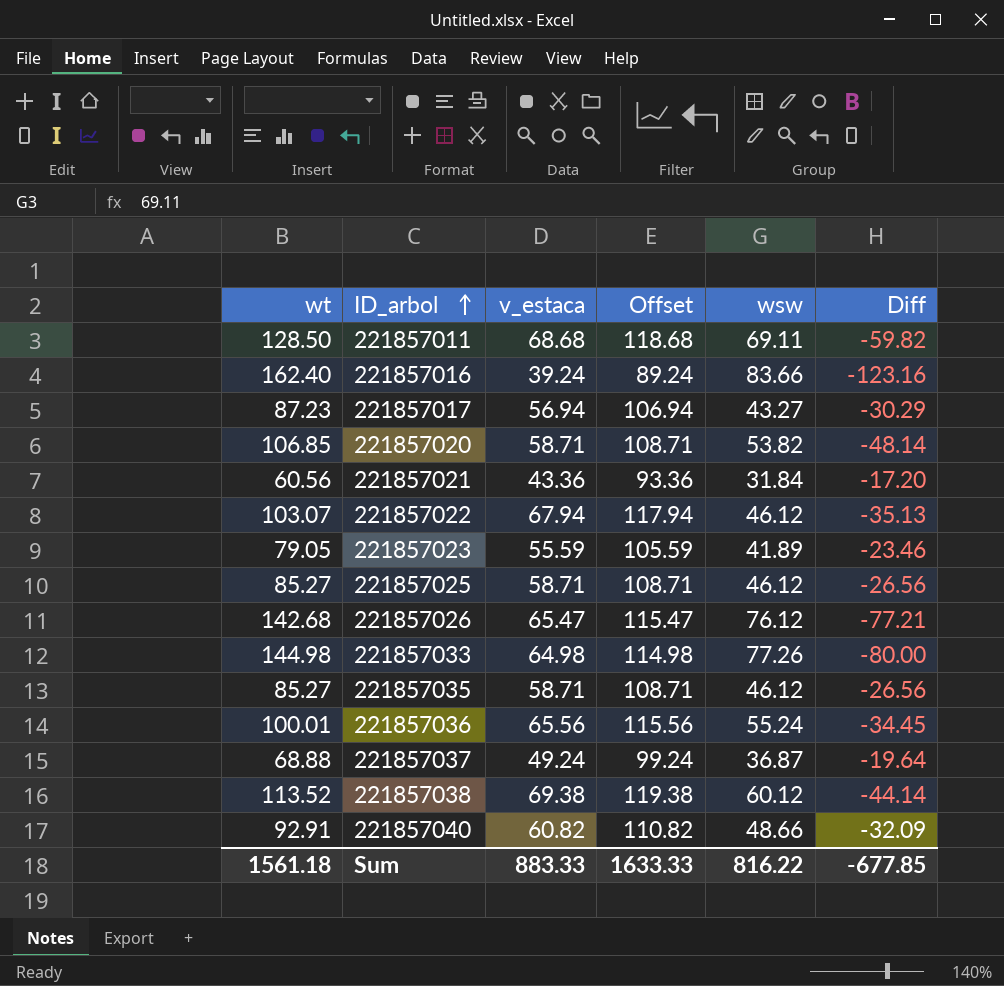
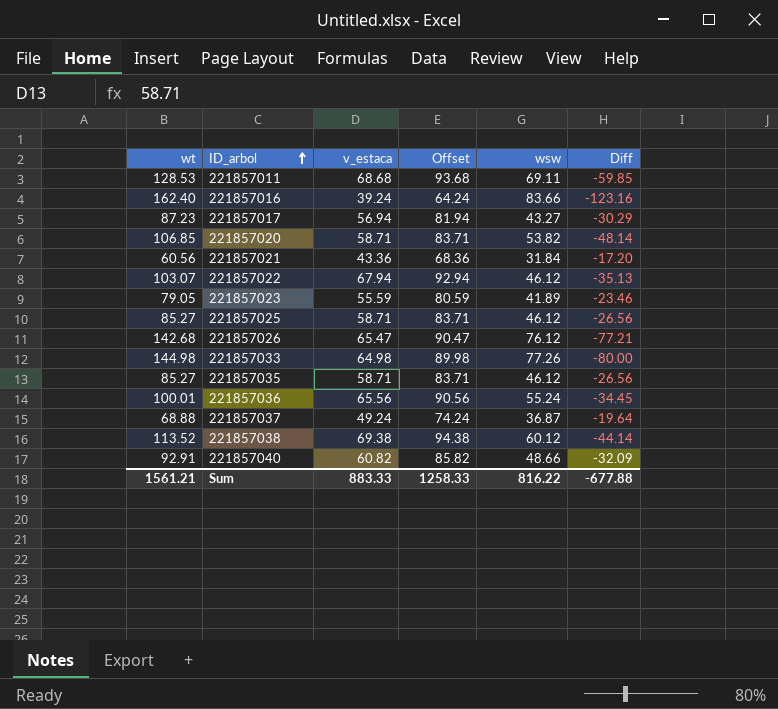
column Offset | formula: [v_estaca] + 50 -> [v_estaca] + 25
221857011 | wt: 128.50 -> 128.53
221857011 | Diff: -59.82 -> -59.85
Sum | wt: 1561.18 -> 1561.21
Sum | Offset: 1633.33 -> 1258.33
Sum | Diff: -677.85 -> -677.88

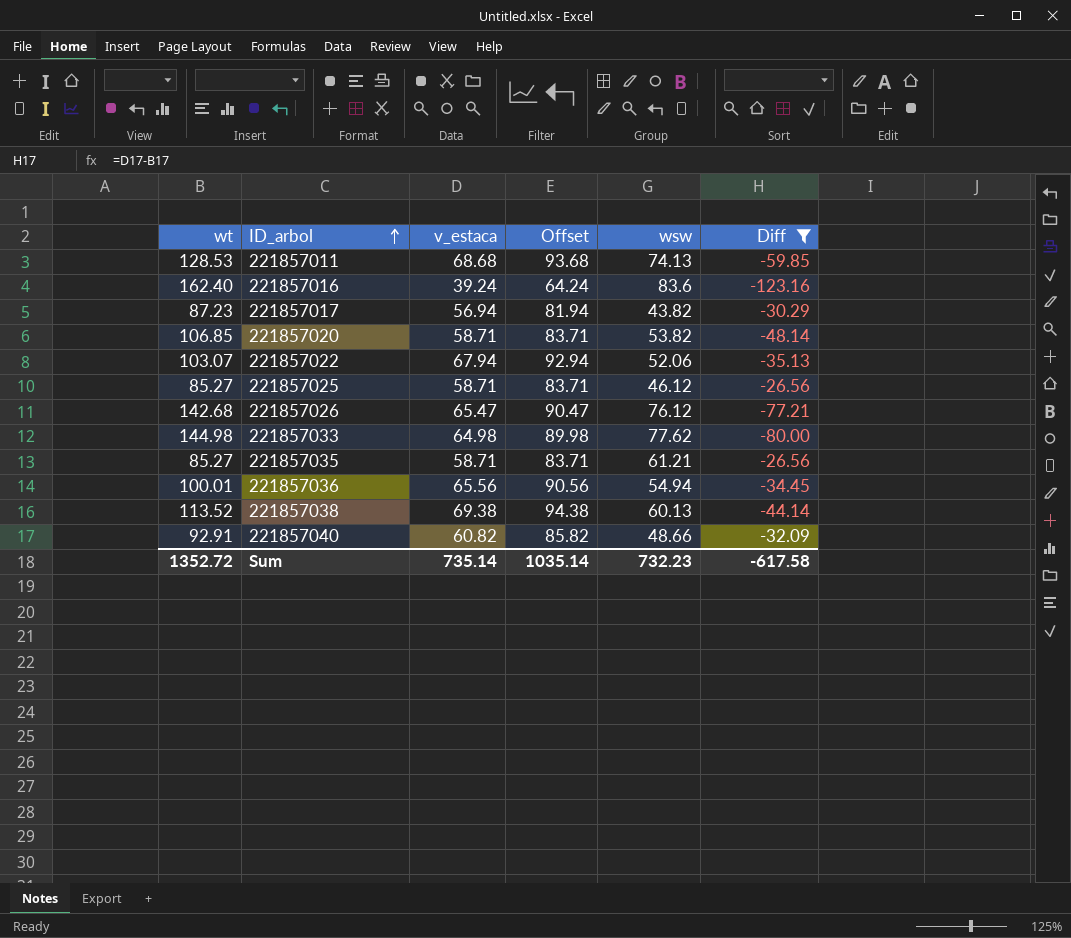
filter: none -> Diff <= -26.56
221857011 | wsw: 69.11 -> 74.13
221857016 | wsw: 83.66 -> 83.6
221857017 | wsw: 43.27 -> 43.82
221857022 | wsw: 46.12 -> 52.06
221857033 | wsw: 77.26 -> 77.62
221857035 | wsw: 46.12 -> 61.21
221857036 | wsw: 55.24 -> 54.94
221857038 | wsw: 60.12 -> 60.13
Sum | wt: 1561.21 -> 1352.72
Sum | v_estaca: 883.33 -> 735.14
Sum | Offset: 1258.33 -> 1035.14
Sum | wsw: 816.22 -> 732.23
Sum | Diff: -677.88 -> -617.58

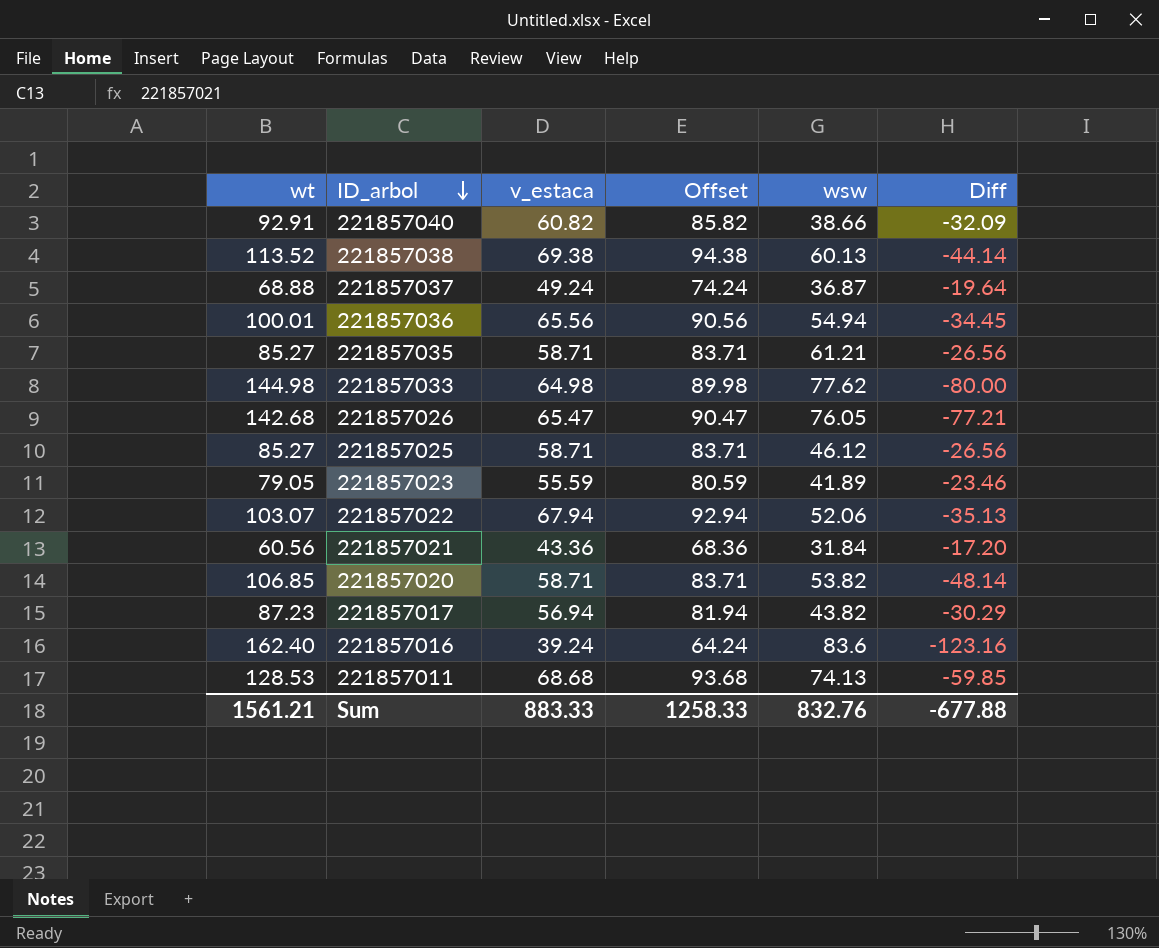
filter: Diff <= -26.56 -> none
row order: ID_arbol ascending -> ID_arbol descending
221857040 | wsw: 48.66 -> 38.66
221857026 | wsw: 76.12 -> 76.05
Sum | wt: 1352.72 -> 1561.21
Sum | v_estaca: 735.14 -> 883.33
Sum | Offset: 1035.14 -> 1258.33
Sum | wsw: 732.23 -> 832.76
Sum | Diff: -617.58 -> -677.88

